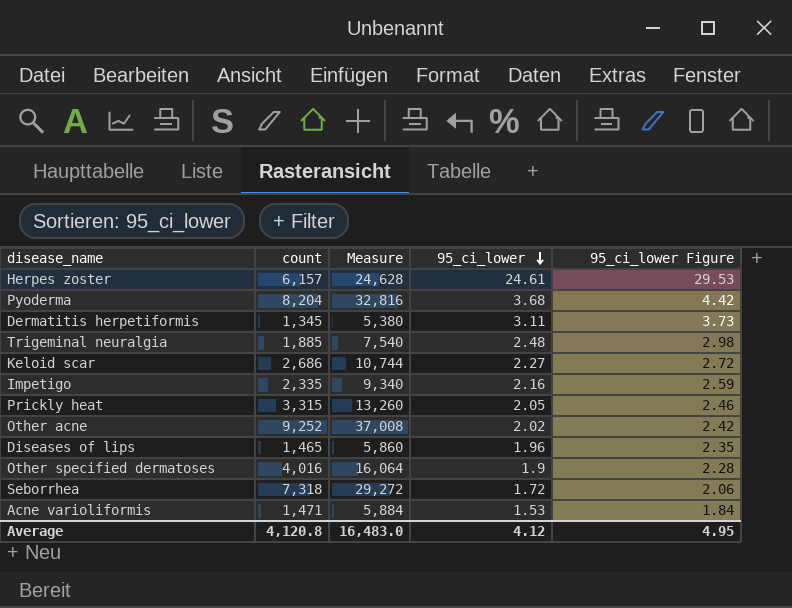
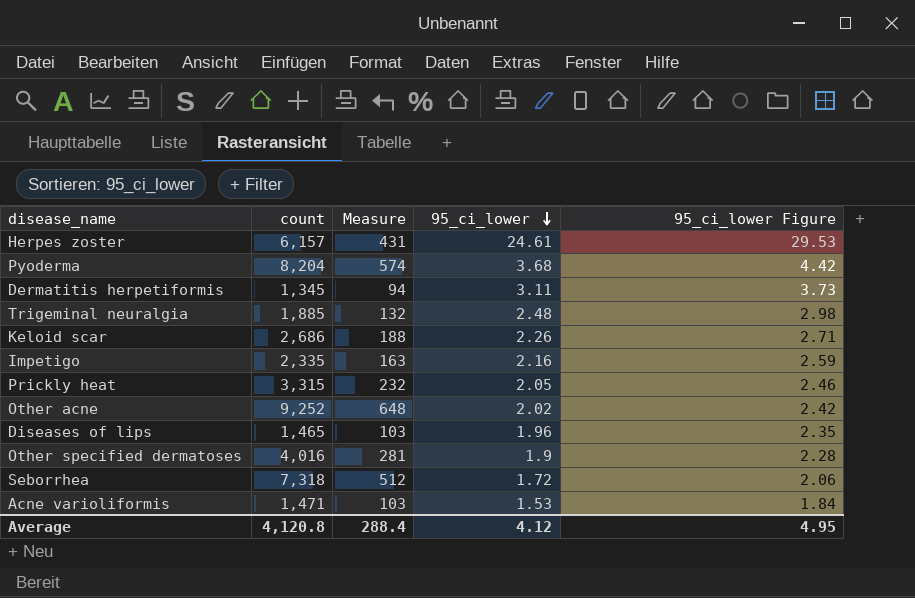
column Measure | formula: [count] * 4 -> [count] * 0.07
Keloid scar | 95_ci_lower: 2.27 -> 2.26
Keloid scar | 95_ci_lower Figure: 2.72 -> 2.71
Average | Measure: 16,483.0 -> 288.4

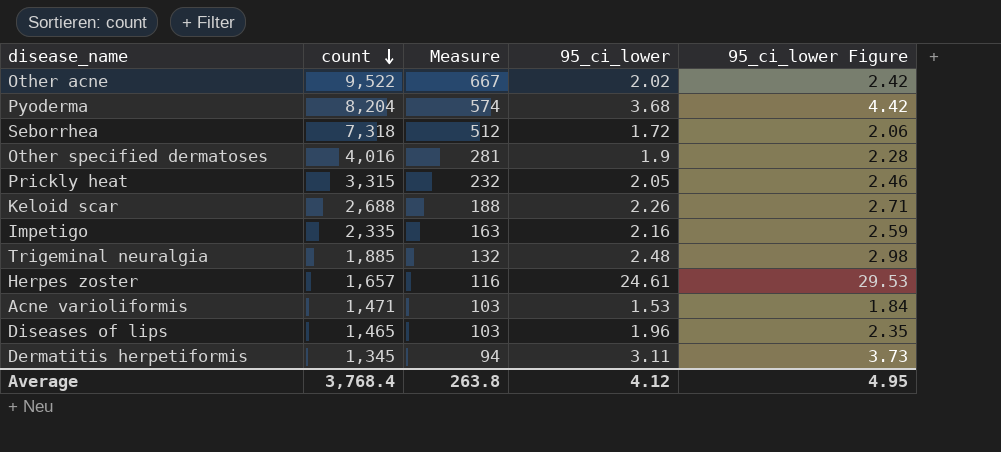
row order: 95_ci_lower descending -> count descending
Other acne | count: 9,252 -> 9,522
Other acne | Measure: 648 -> 667
Keloid scar | count: 2,686 -> 2,688
Herpes zoster | count: 6,157 -> 1,657
Herpes zoster | Measure: 431 -> 116
Average | count: 4,120.8 -> 3,768.4
Average | Measure: 288.4 -> 263.8

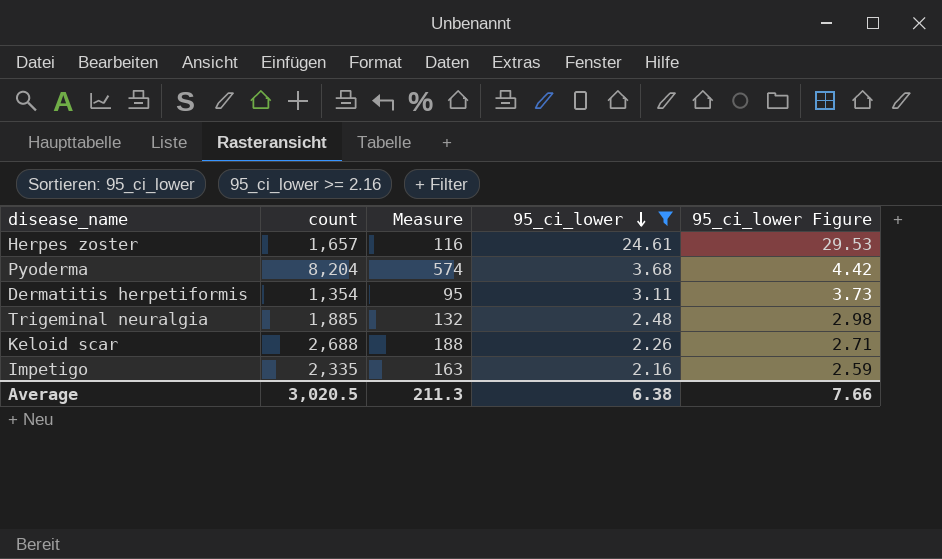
filter: none -> 95_ci_lower >= 2.16
row order: count descending -> 95_ci_lower descending
Dermatitis herpetiformis | count: 1,345 -> 1,354
Dermatitis herpetiformis | Measure: 94 -> 95
Average | count: 3,768.4 -> 3,020.5
Average | Measure: 263.8 -> 211.3
Average | 95_ci_lower: 4.12 -> 6.38
Average | 95_ci_lower Figure: 4.95 -> 7.66

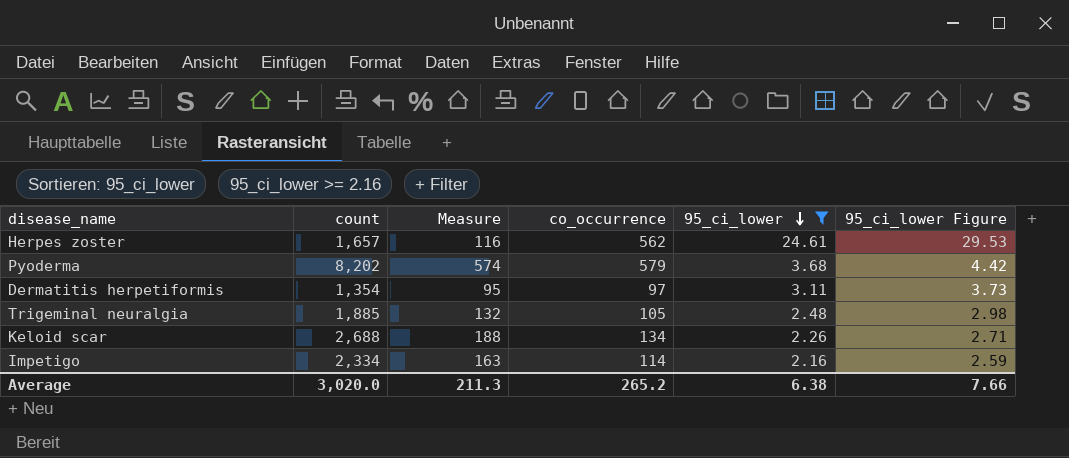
column co_occurrence | position: none -> 4
Pyoderma | count: 8,204 -> 8,202
Impetigo | count: 2,335 -> 2,334
Average | count: 3,020.5 -> 3,020.0

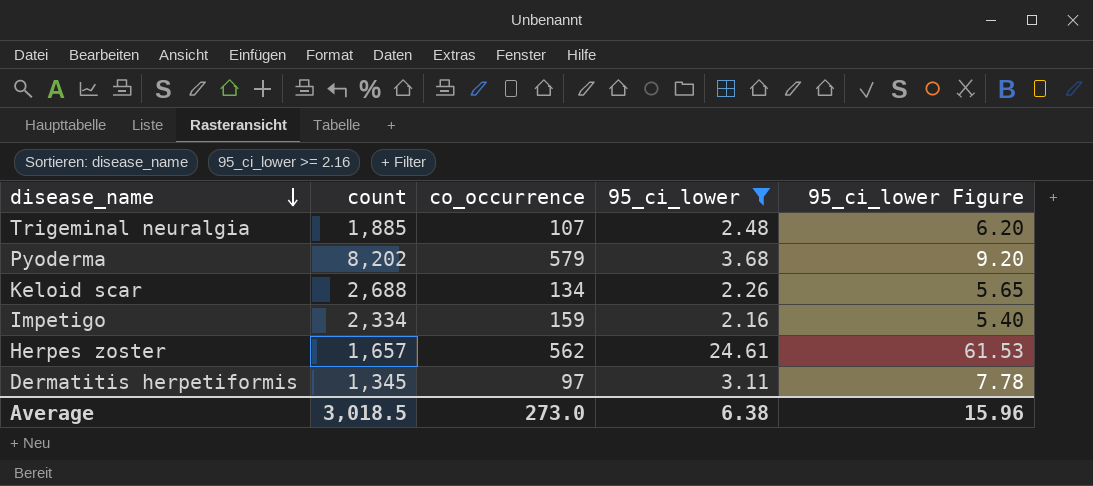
row order: 95_ci_lower descending -> disease_name descending
column Measure | formula: [count] * 0.07 -> none
column 95_ci_lower Figure | formula: [95_ci_lower] * 1.2 -> [95_ci_lower] * 2.5
Trigeminal neuralgia | co_occurrence: 105 -> 107
Impetigo | co_occurrence: 114 -> 159
Dermatitis herpetiformis | count: 1,354 -> 1,345
Average | count: 3,020.0 -> 3,018.5
Average | co_occurrence: 265.2 -> 273.0
Average | 95_ci_lower Figure: 7.66 -> 15.96

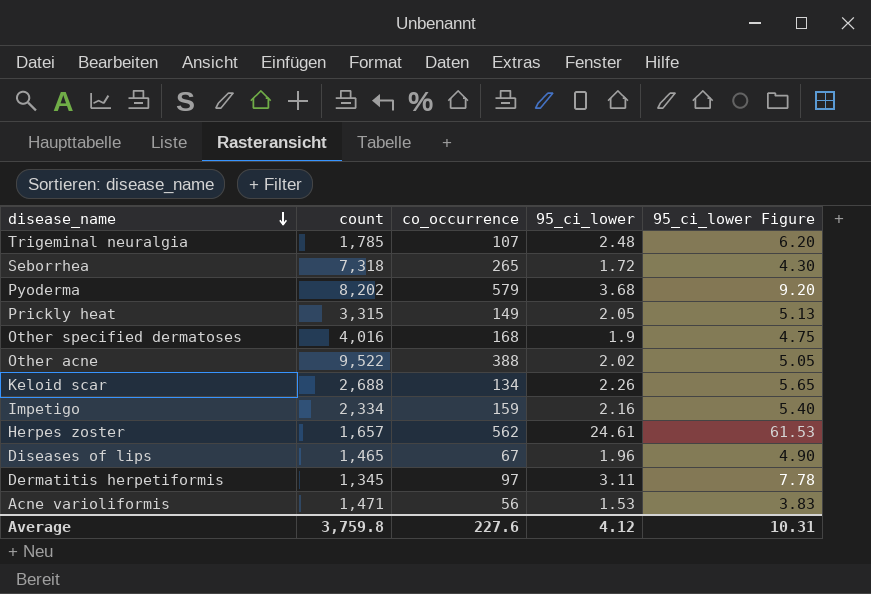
filter: 95_ci_lower >= 2.16 -> none
Trigeminal neuralgia | count: 1,885 -> 1,785
Average | count: 3,018.5 -> 3,759.8
Average | co_occurrence: 273.0 -> 227.6
Average | 95_ci_lower: 6.38 -> 4.12
Average | 95_ci_lower Figure: 15.96 -> 10.31

